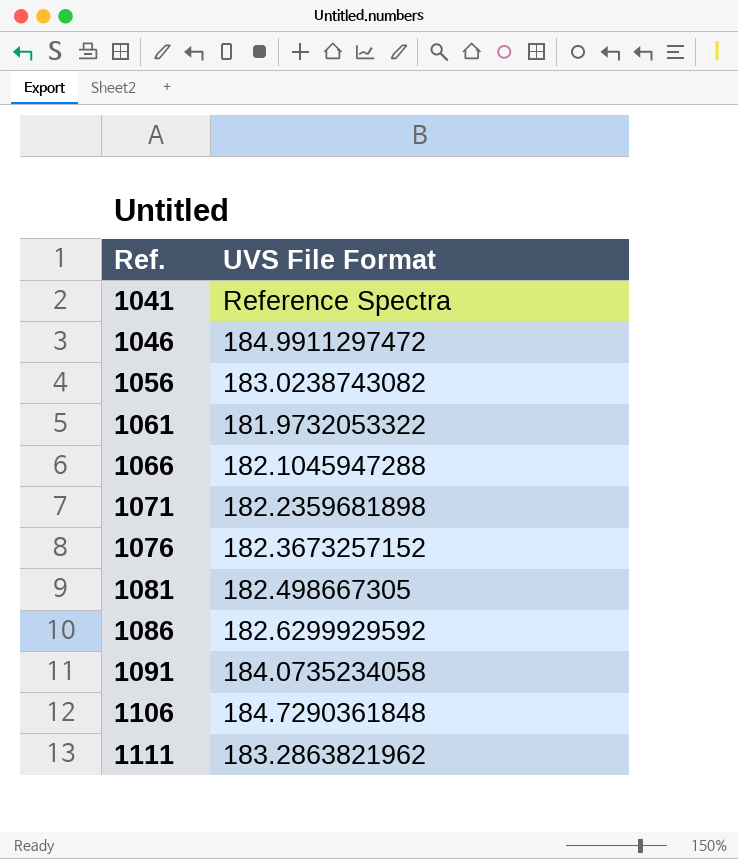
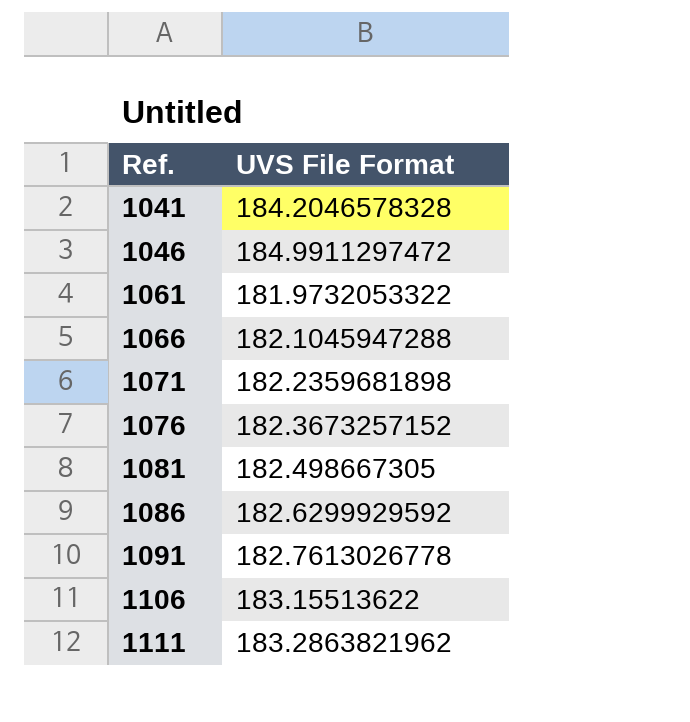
row 1056: 183.0238743082 -> none
1041 | UVS File Format: Reference Spectra -> 184.2046578328
1091 | UVS File Format: 184.0735234058 -> 182.7613026778
1106 | UVS File Format: 184.7290361848 -> 183.15513622

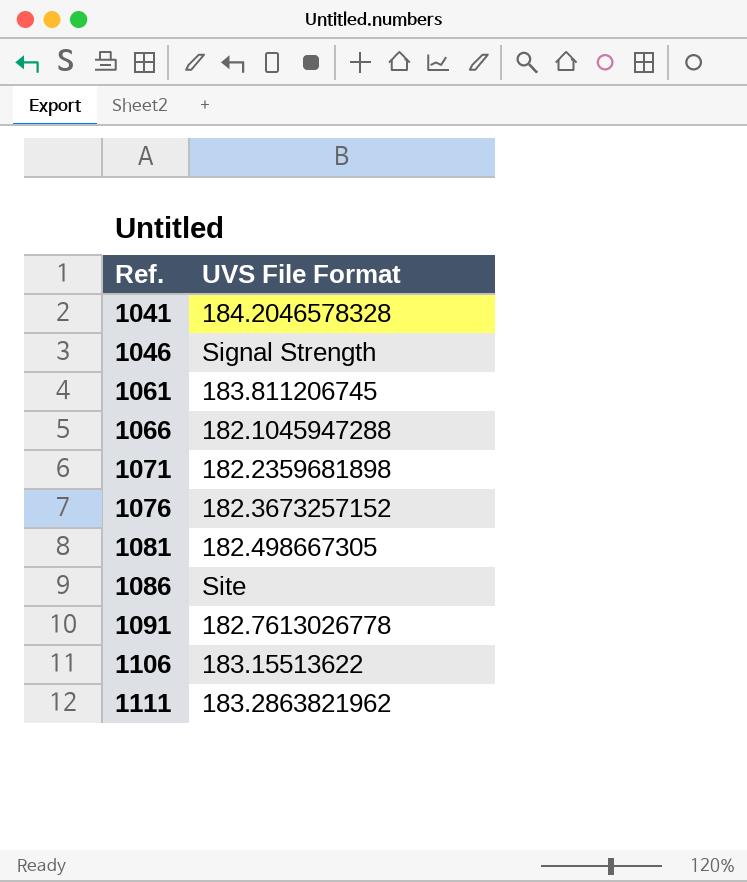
1046 | UVS File Format: 184.9911297472 -> Signal Strength
1061 | UVS File Format: 181.9732053322 -> 183.811206745
1086 | UVS File Format: 182.6299929592 -> Site

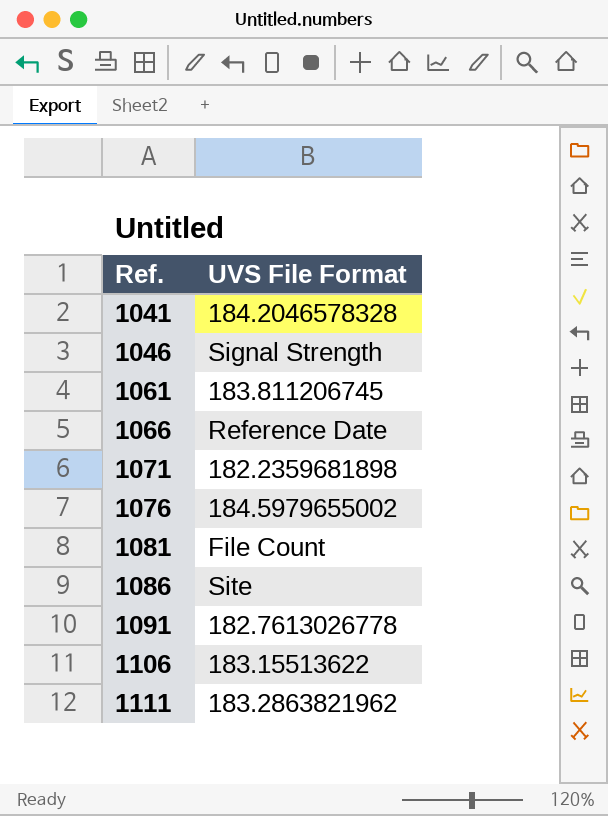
1066 | UVS File Format: 182.1045947288 -> Reference Date
1076 | UVS File Format: 182.3673257152 -> 184.5979655002
1081 | UVS File Format: 182.498667305 -> File Count

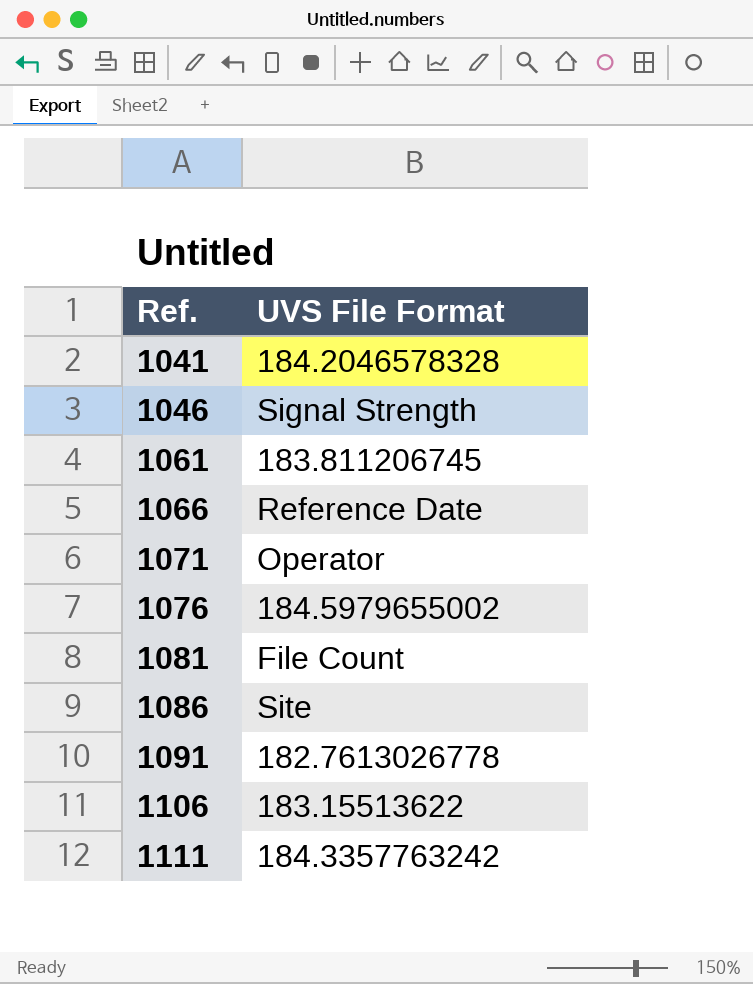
1071 | UVS File Format: 182.2359681898 -> Operator
1111 | UVS File Format: 183.2863821962 -> 184.3357763242

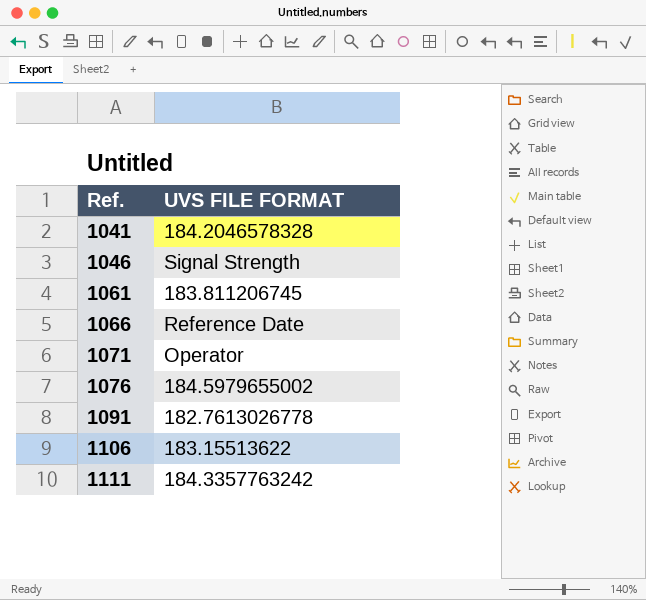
column name: UVS File Format -> UVS FILE FORMAT
row 1081: File Count -> none
row 1086: Site -> none

